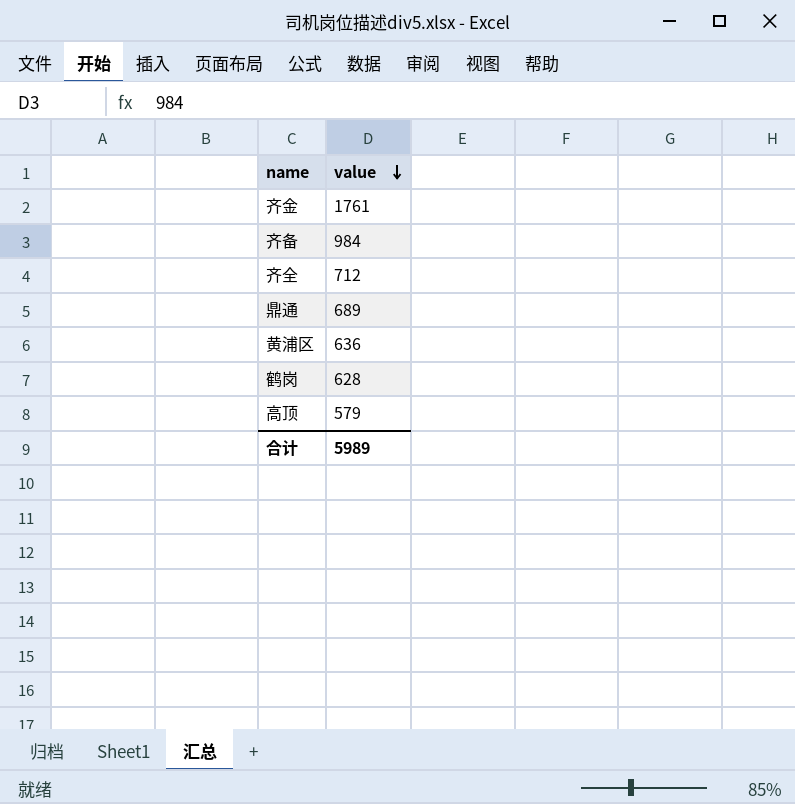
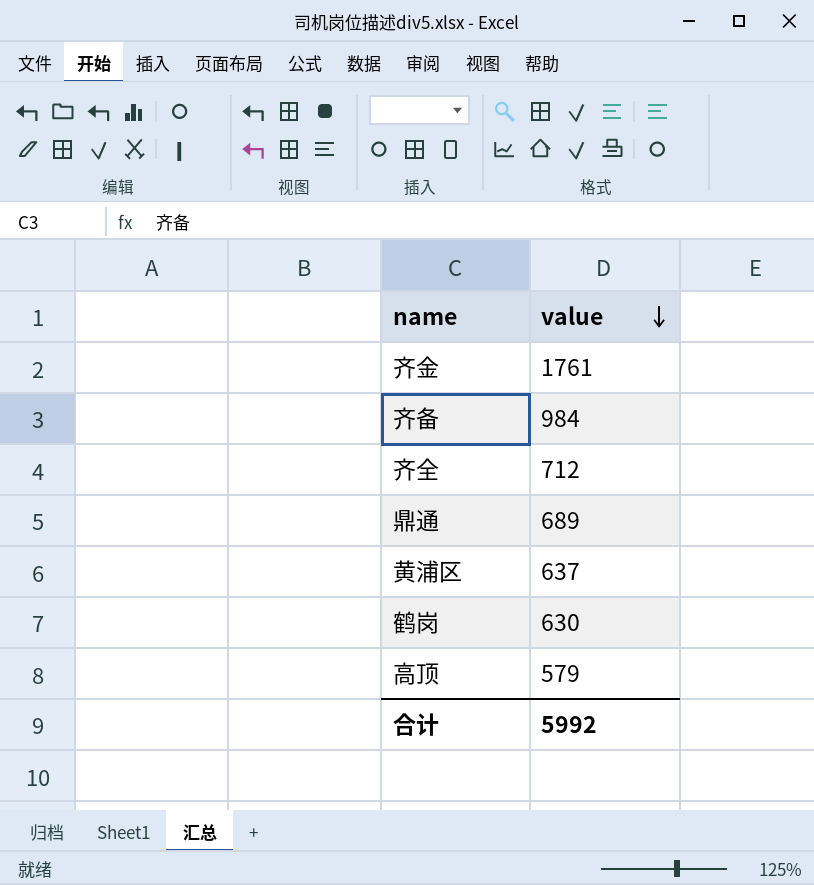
黄浦区 | value: 636 -> 637
鹤岗 | value: 628 -> 630
合计 | value: 5989 -> 5992

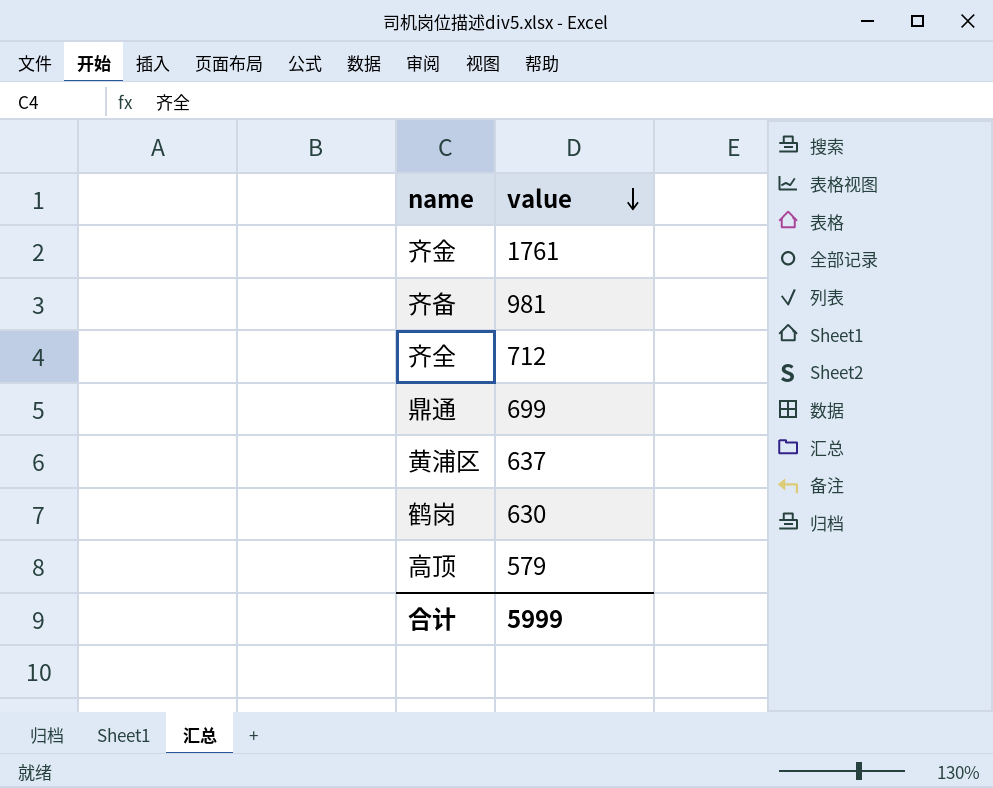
齐备 | value: 984 -> 981
鼎通 | value: 689 -> 699
合计 | value: 5992 -> 5999

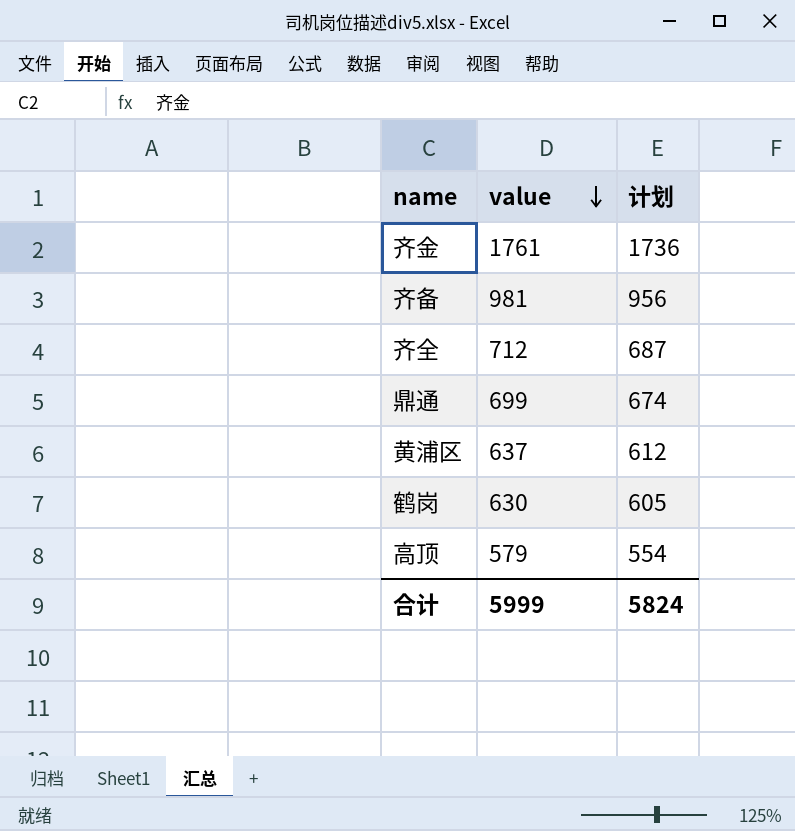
column 计划 | formula: none -> [value] - 25

